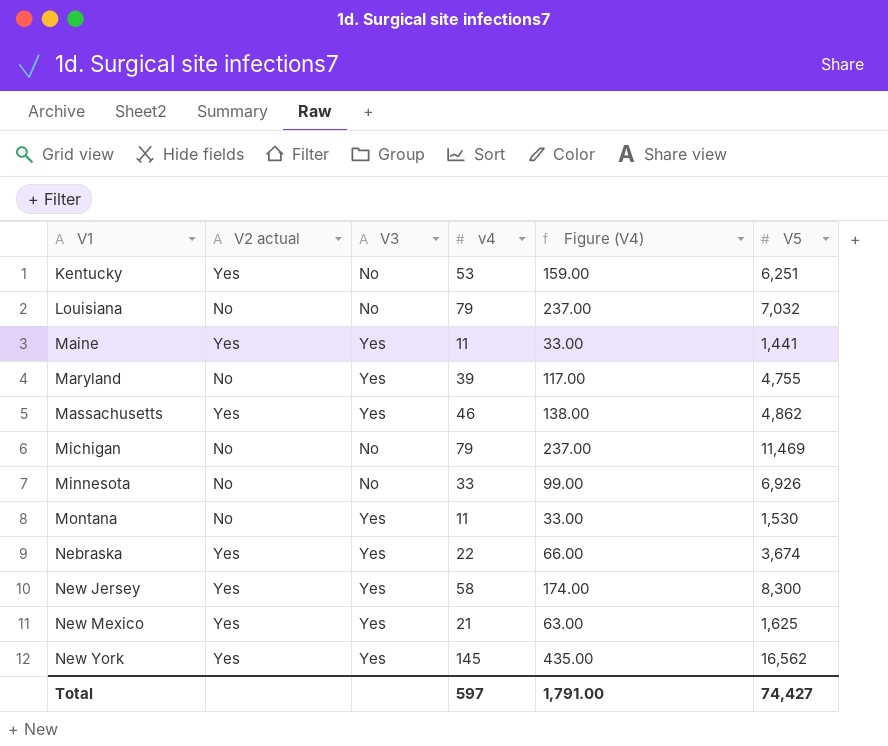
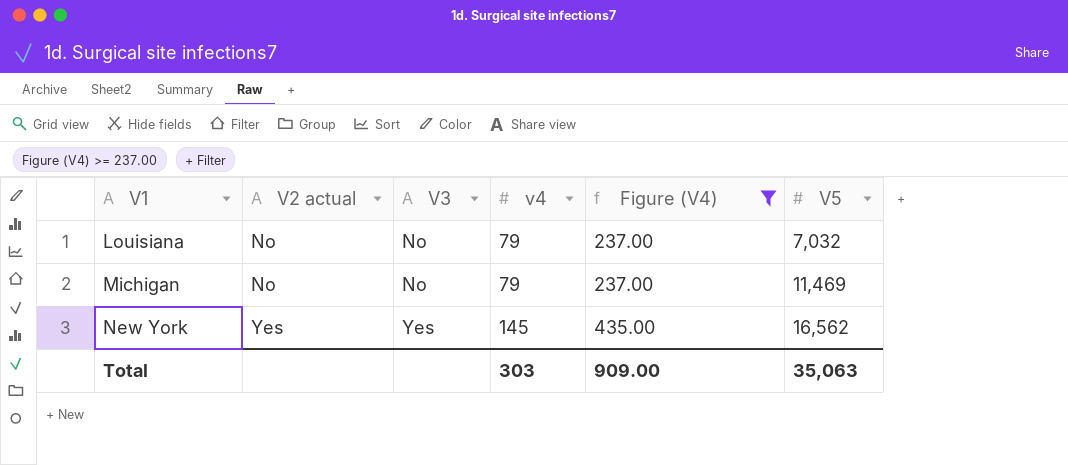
filter: none -> Figure (V4) >= 237.00
Total | v4: 597 -> 303
Total | Figure (V4): 1,791.00 -> 909.00
Total | V5: 74,427 -> 35,063

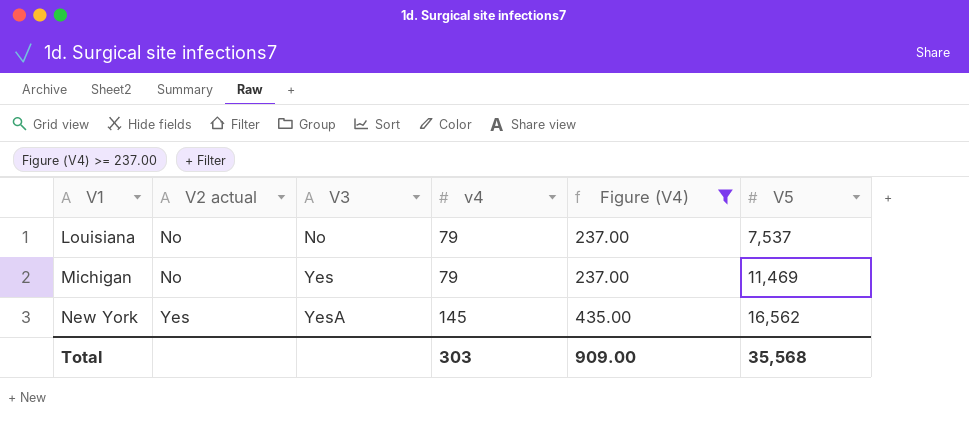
Louisiana | V5: 7,032 -> 7,537
Michigan | V3: No -> Yes
New York | V3: Yes -> YesA
Total | V5: 35,063 -> 35,568

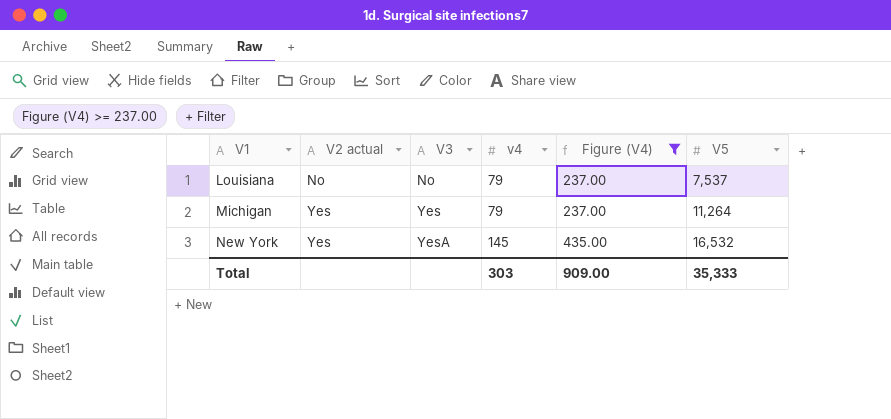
Michigan | V2 actual: No -> Yes
Michigan | V5: 11,469 -> 11,264
New York | V5: 16,562 -> 16,532
Total | V5: 35,568 -> 35,333

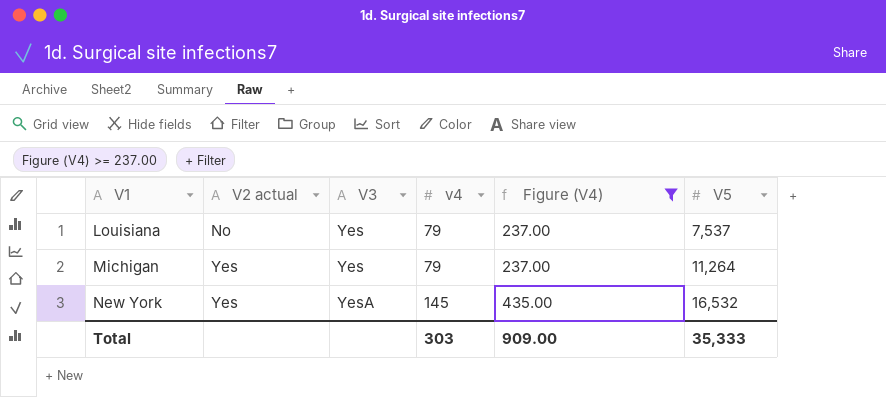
Louisiana | V3: No -> Yes

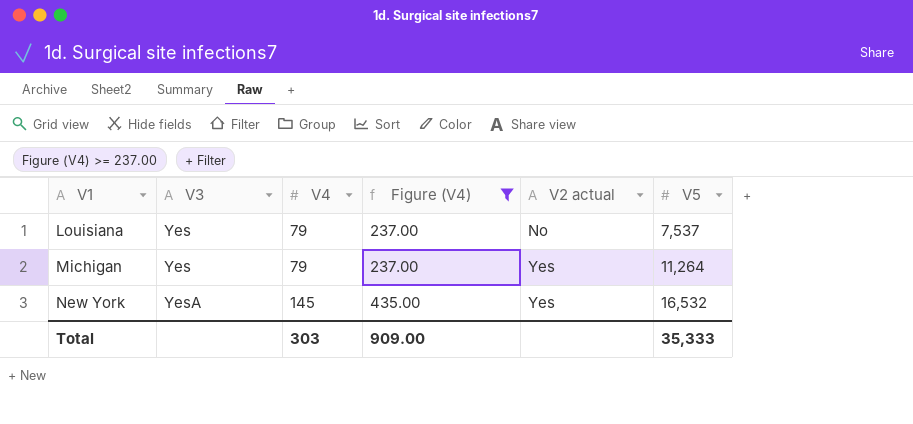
column name: v4 -> V4
column V2 actual | position: 2 -> 5

